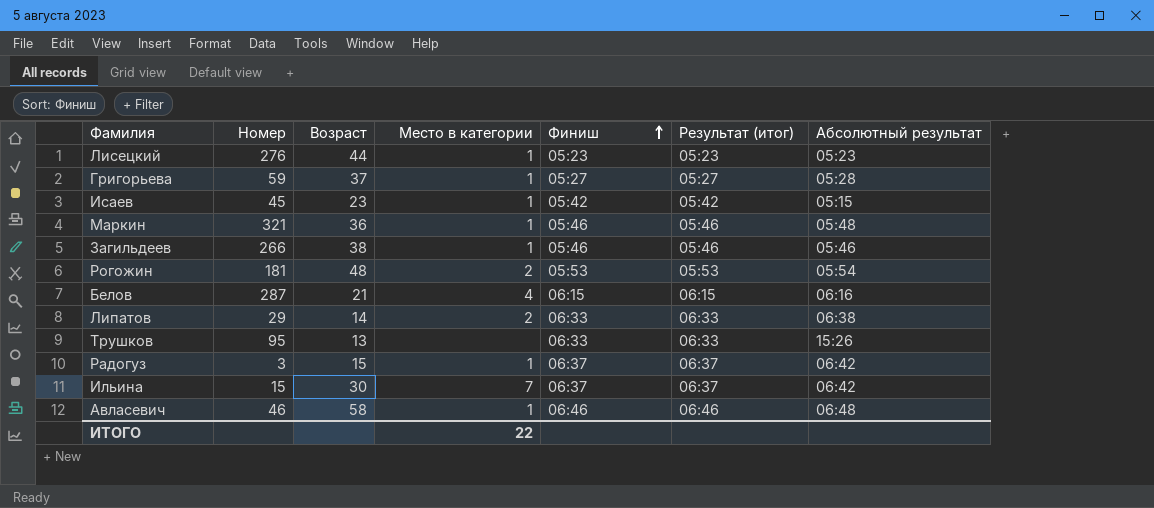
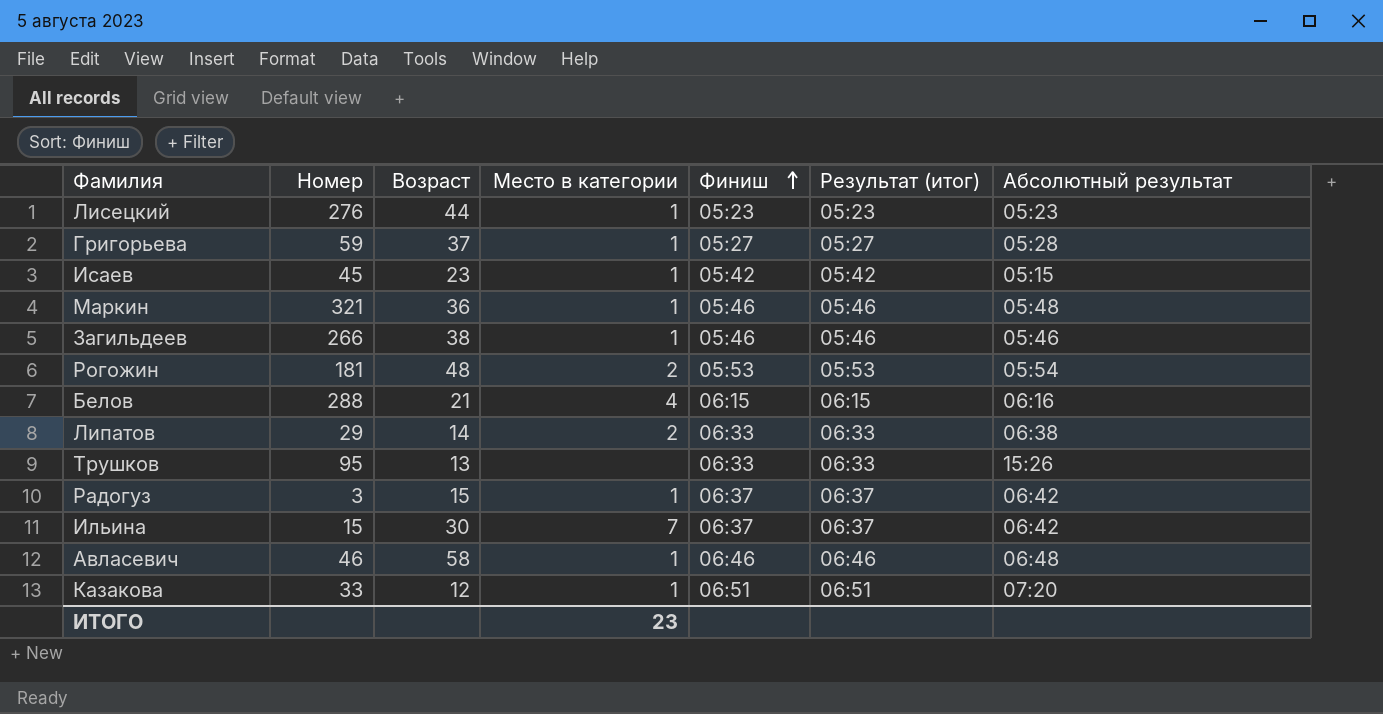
Белов | Номер: 287 -> 288
row Казакова: none -> 33 | 12 | 1 | 06:51 | 06:51 | 07:20
ИТОГО | Место в категории: 22 -> 23

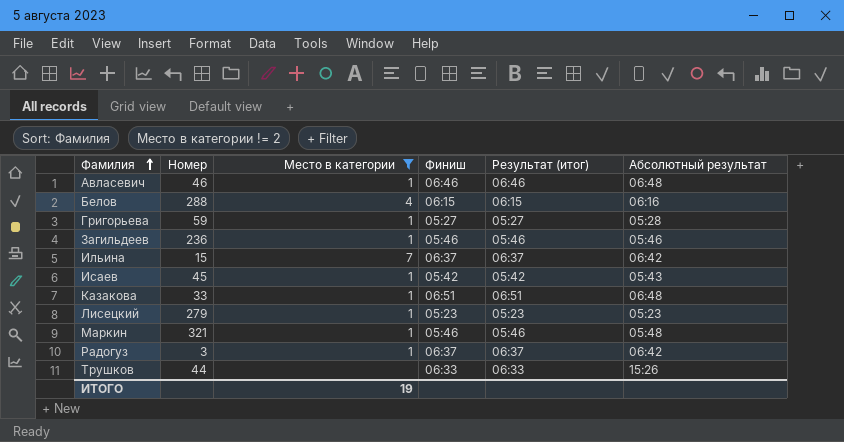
filter: none -> Место в категории != 2
row order: Финиш ascending -> Фамилия ascending
column Возраст | position: 3 -> none
Загильдеев | Номер: 266 -> 236
Исаев | Абсолютный результат: 05:15 -> 05:43
Казакова | Абсолютный результат: 07:20 -> 06:48
Лисецкий | Номер: 276 -> 279
Трушков | Номер: 95 -> 44
ИТОГО | Место в категории: 23 -> 19

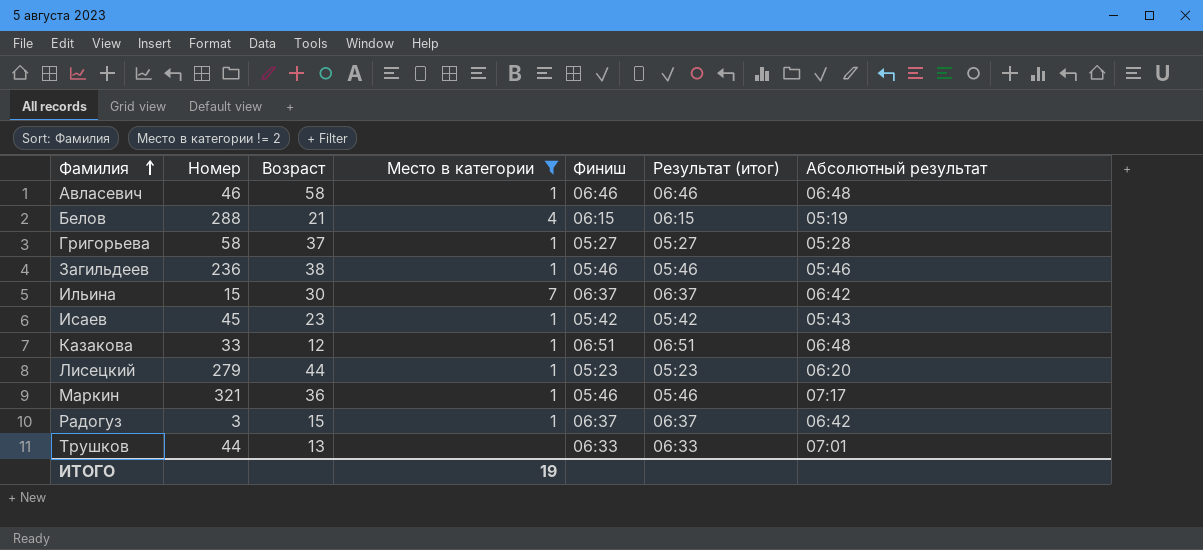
column Возраст | position: none -> 3
Белов | Абсолютный результат: 06:16 -> 05:19
Григорьева | Номер: 59 -> 58
Лисецкий | Абсолютный результат: 05:23 -> 06:20
Маркин | Абсолютный результат: 05:48 -> 07:17
Трушков | Абсолютный результат: 15:26 -> 07:01

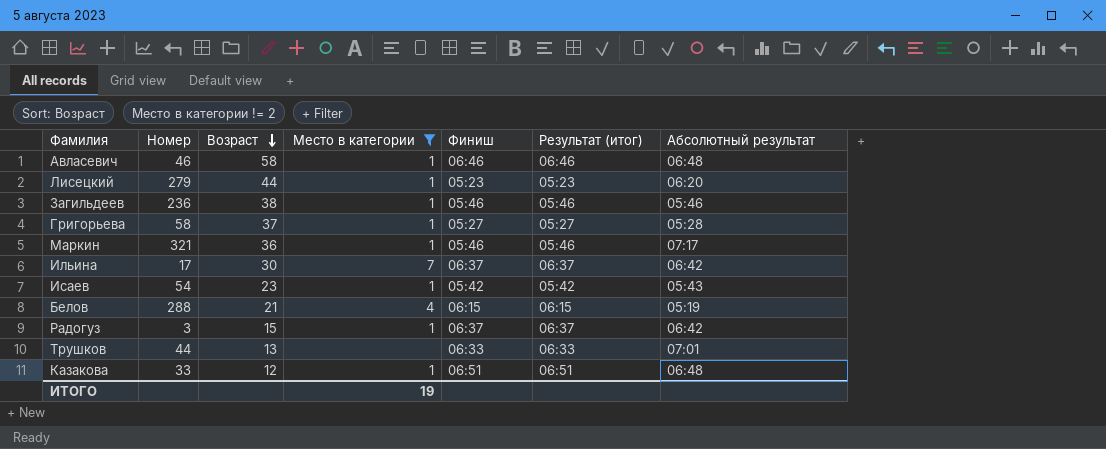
row order: Фамилия ascending -> Возраст descending
Ильина | Номер: 15 -> 17
Исаев | Номер: 45 -> 54

